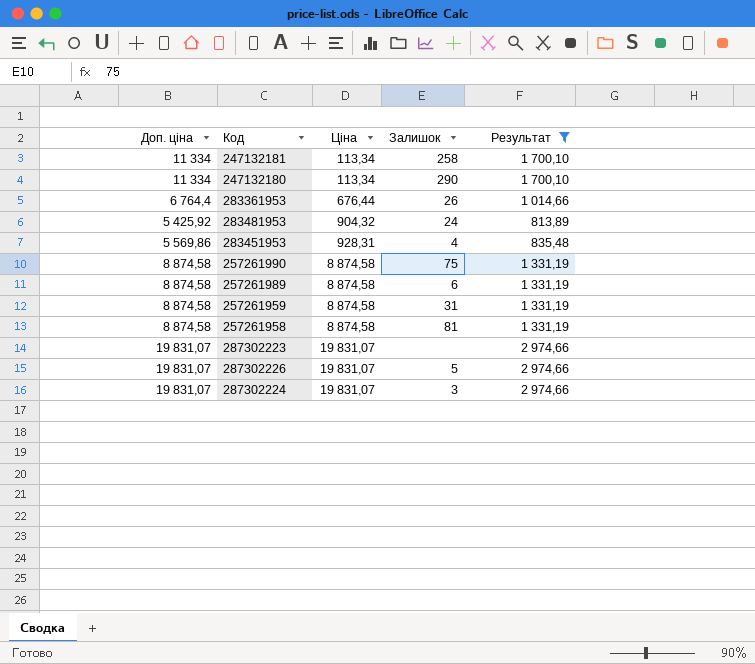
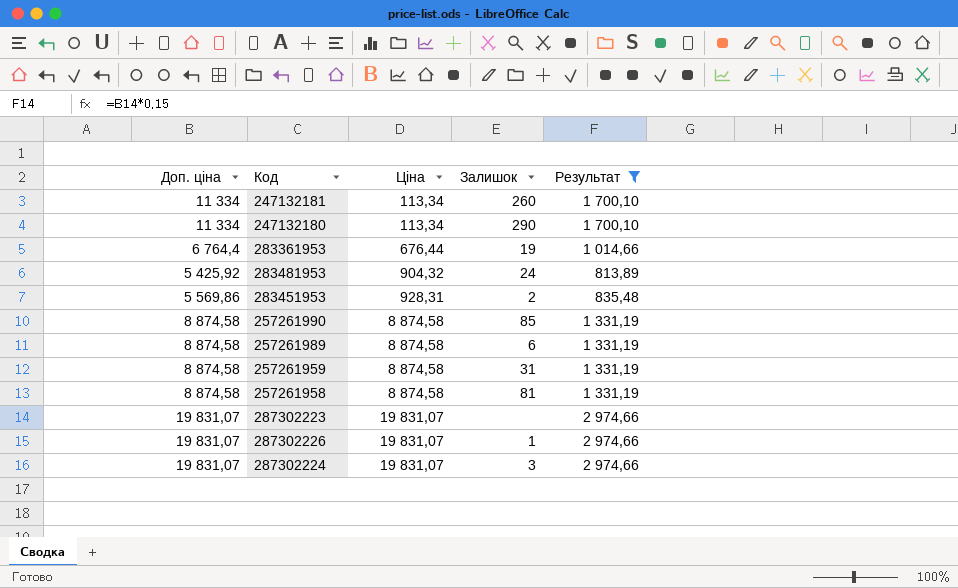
247132181 | Залишок: 258 -> 260
283361953 | Залишок: 26 -> 19
283451953 | Залишок: 4 -> 2
257261990 | Залишок: 75 -> 85
287302226 | Залишок: 5 -> 1

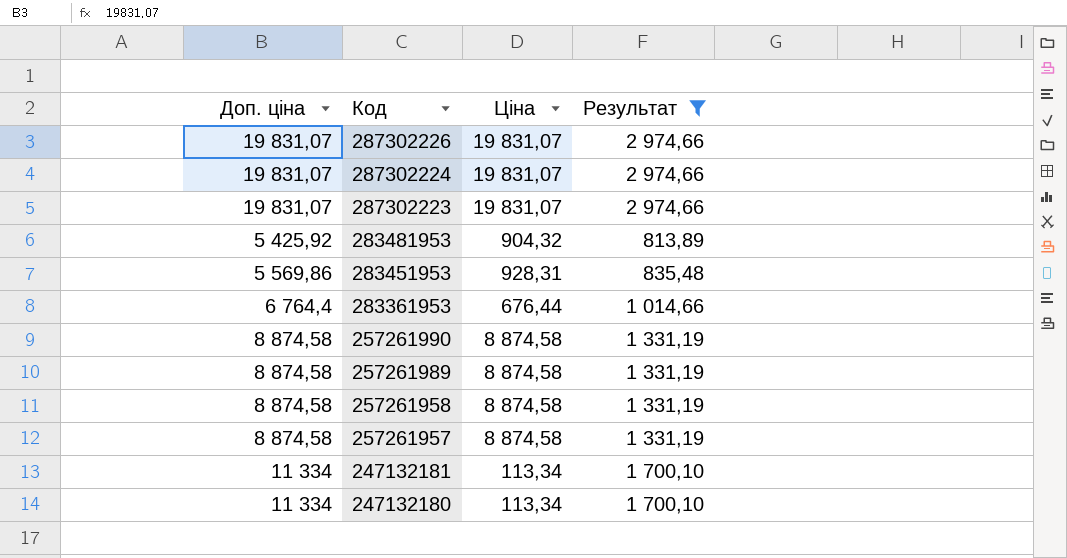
row order: Ціна ascending -> Код descending
column Залишок | position: 4 -> none
row 257261959: 8 874,58 | 8 874,58 | 31 | 1 331,19 -> none
row 257261957: none -> 8 874,58 | 8 874,58 | 1 331,19

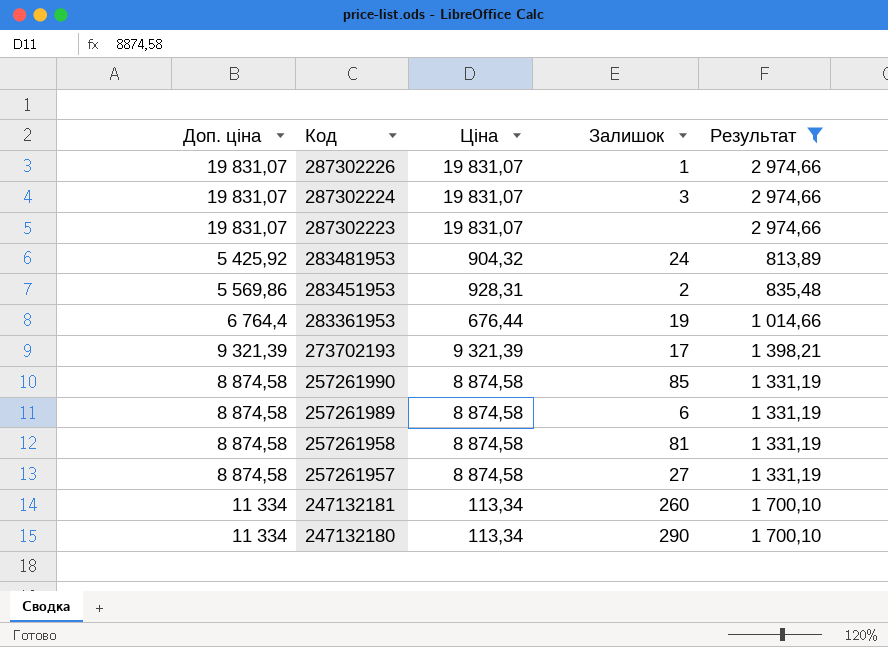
column Залишок | position: none -> 4
row 273702193: none -> 9 321,39 | 9 321,39 | 17 | 1 398,21

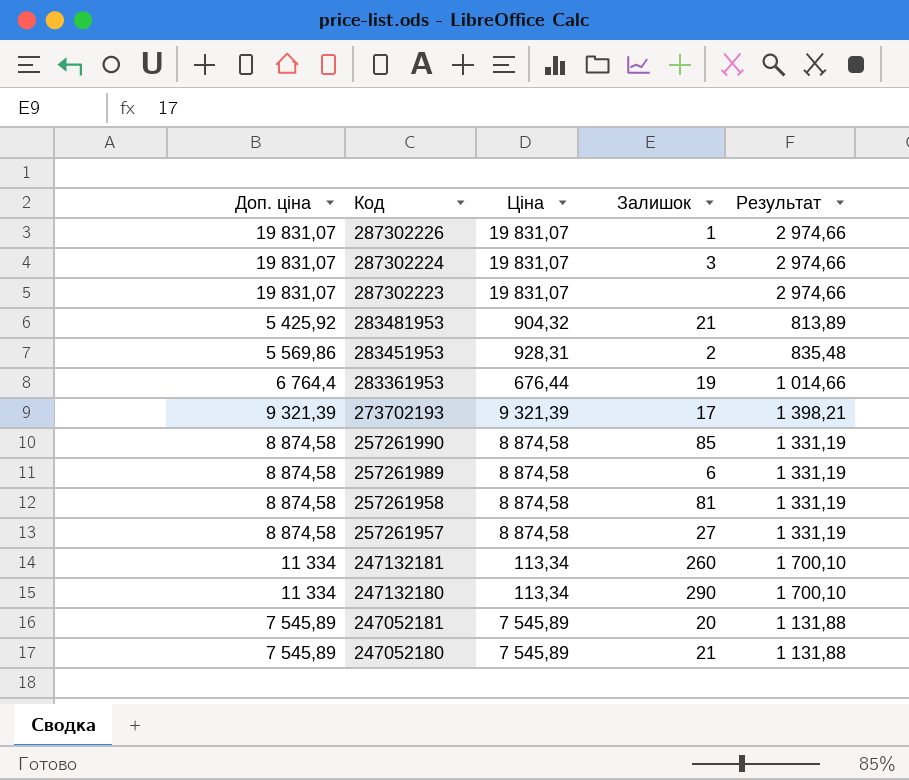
filter: Результат != 1 131,88 -> none
283481953 | Залишок: 24 -> 21

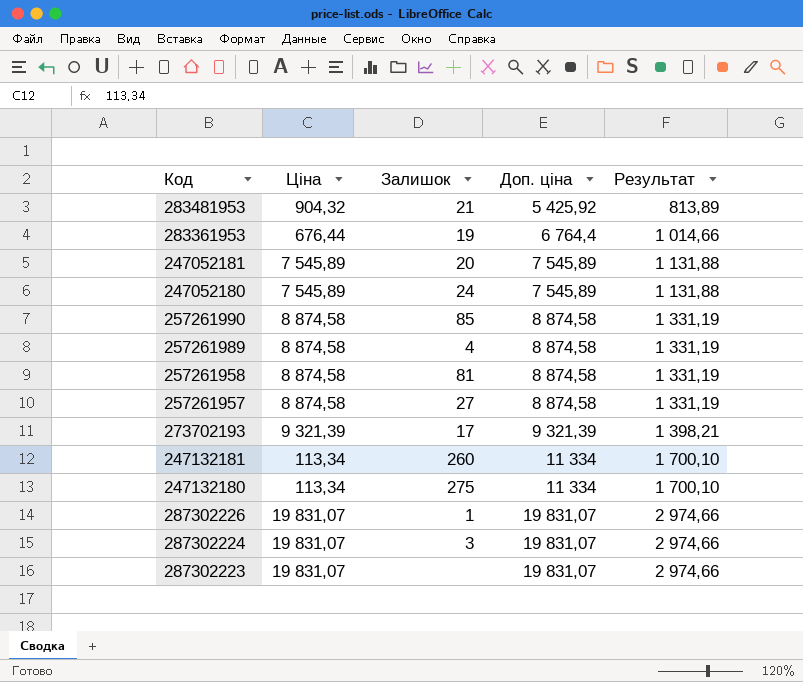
row order: Код descending -> Доп. ціна ascending
column Доп. ціна | position: 1 -> 4
row 283451953: 5 569,86 | 928,31 | 2 | 835,48 -> none
247052180 | Залишок: 21 -> 24
257261989 | Залишок: 6 -> 4
247132180 | Залишок: 290 -> 275

